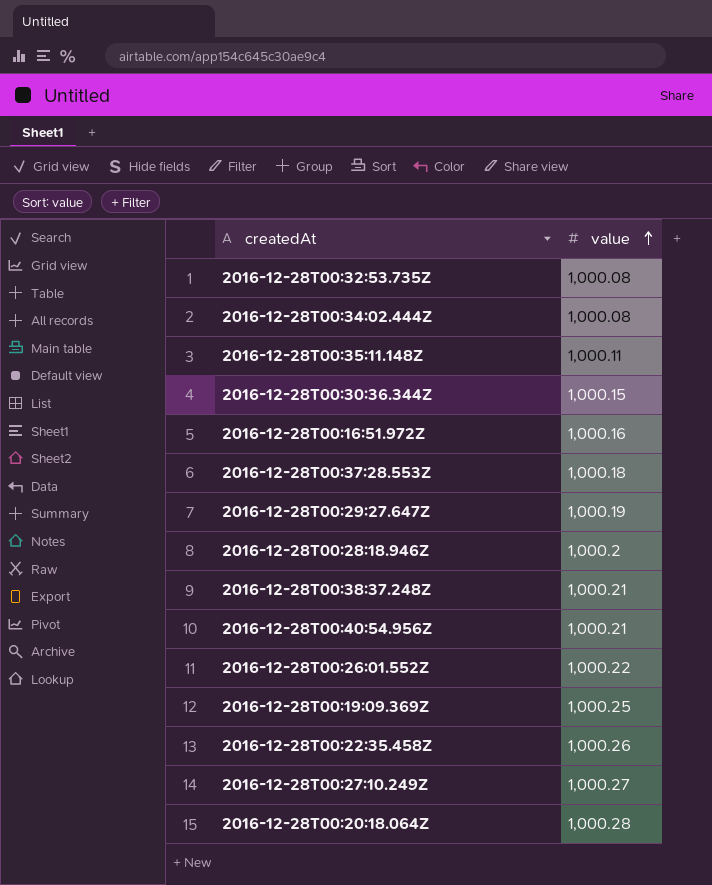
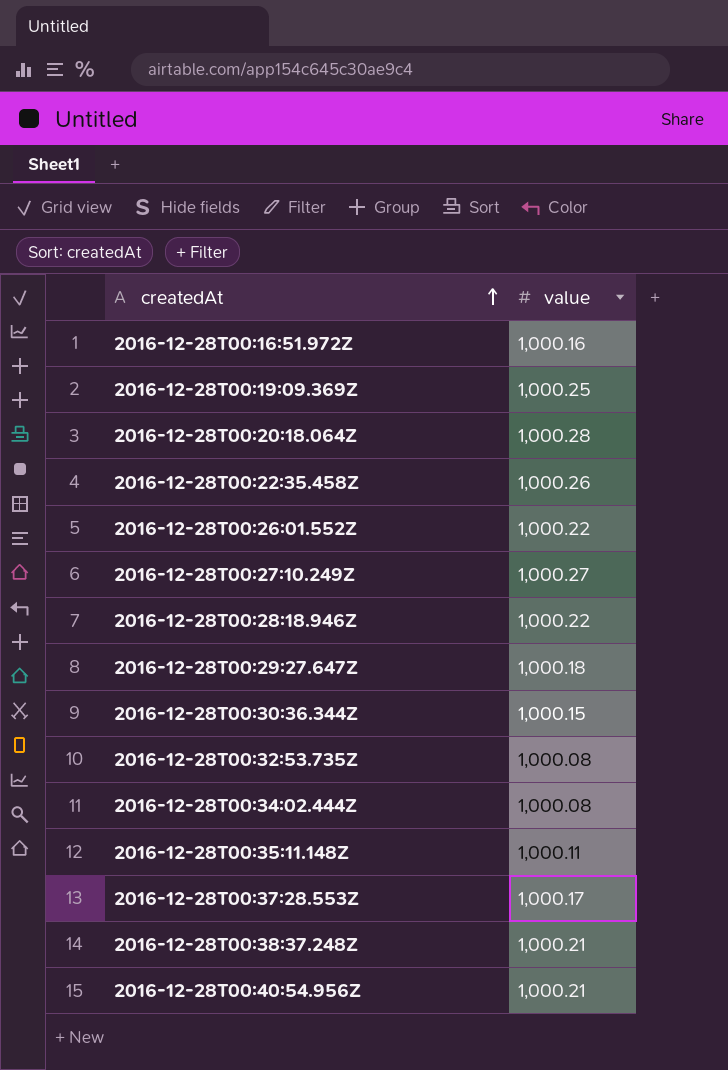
row order: value ascending -> createdAt ascending
2016-12-28T00:28:18.946Z | value: 1,000.2 -> 1,000.22
2016-12-28T00:29:27.647Z | value: 1,000.19 -> 1,000.18
2016-12-28T00:37:28.553Z | value: 1,000.18 -> 1,000.17

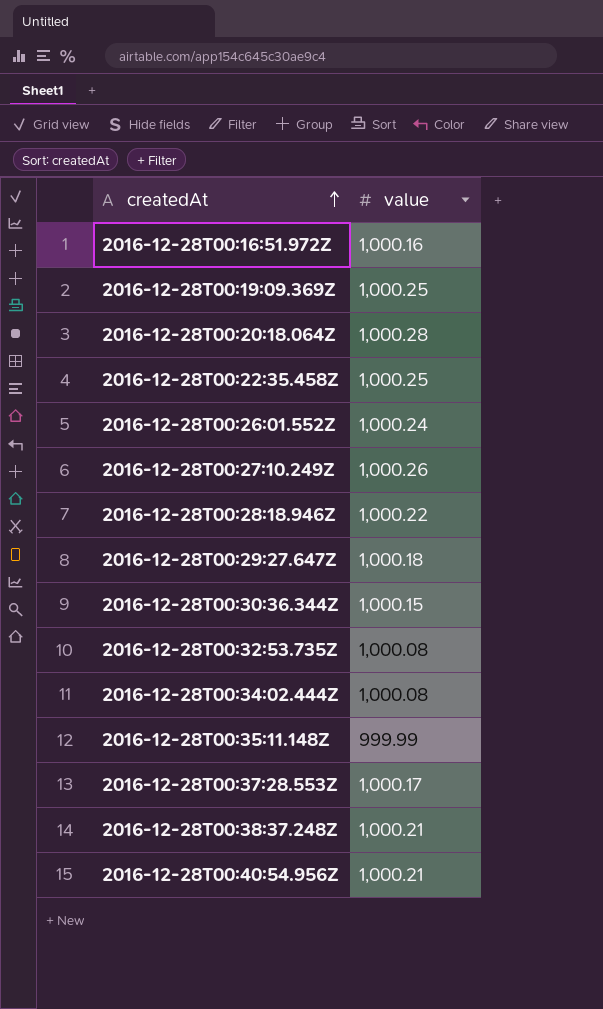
2016-12-28T00:22:35.458Z | value: 1,000.26 -> 1,000.25
2016-12-28T00:26:01.552Z | value: 1,000.22 -> 1,000.24
2016-12-28T00:27:10.249Z | value: 1,000.27 -> 1,000.26
2016-12-28T00:35:11.148Z | value: 1,000.11 -> 999.99

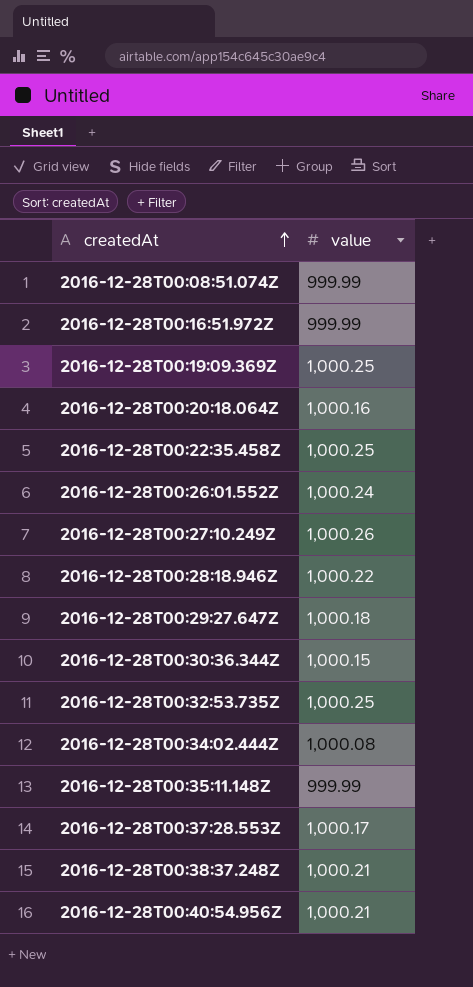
row 2016-12-28T00:08:51.074Z: none -> 999.99
2016-12-28T00:16:51.972Z | value: 1,000.16 -> 999.99
2016-12-28T00:20:18.064Z | value: 1,000.28 -> 1,000.16
2016-12-28T00:32:53.735Z | value: 1,000.08 -> 1,000.25

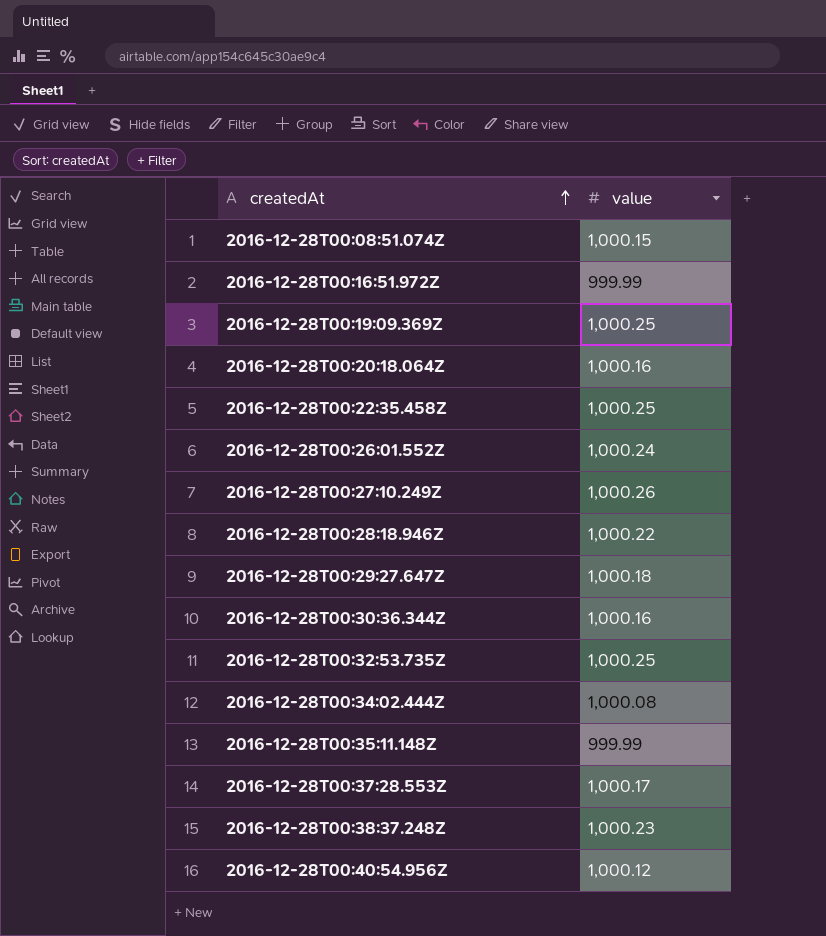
2016-12-28T00:08:51.074Z | value: 999.99 -> 1,000.15
2016-12-28T00:30:36.344Z | value: 1,000.15 -> 1,000.16
2016-12-28T00:38:37.248Z | value: 1,000.21 -> 1,000.23
2016-12-28T00:40:54.956Z | value: 1,000.21 -> 1,000.12

